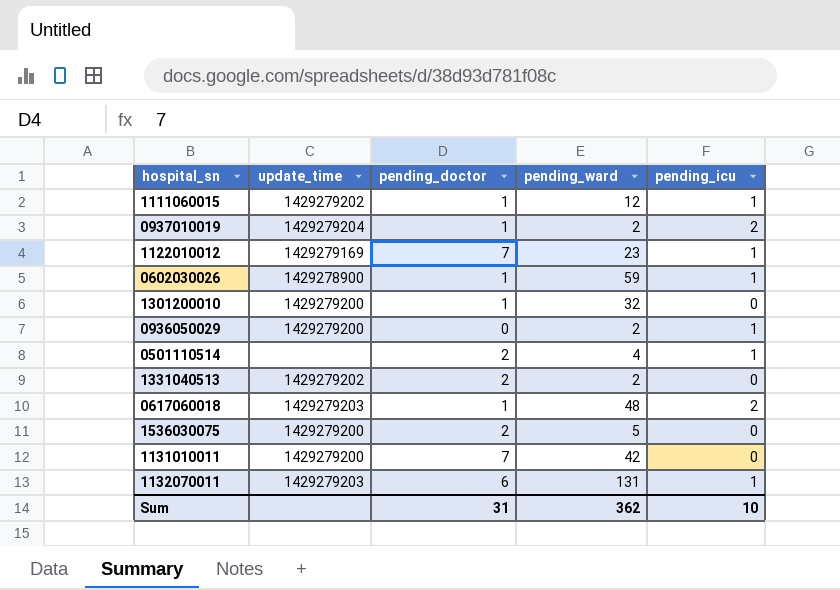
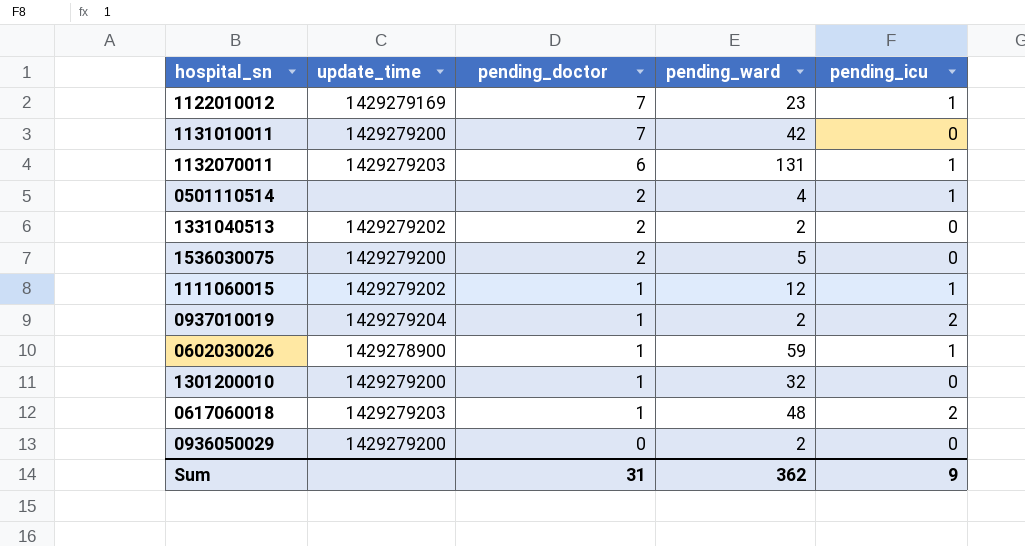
row order: none -> pending_doctor descending
0936050029 | pending_icu: 1 -> 0
Sum | pending_icu: 10 -> 9

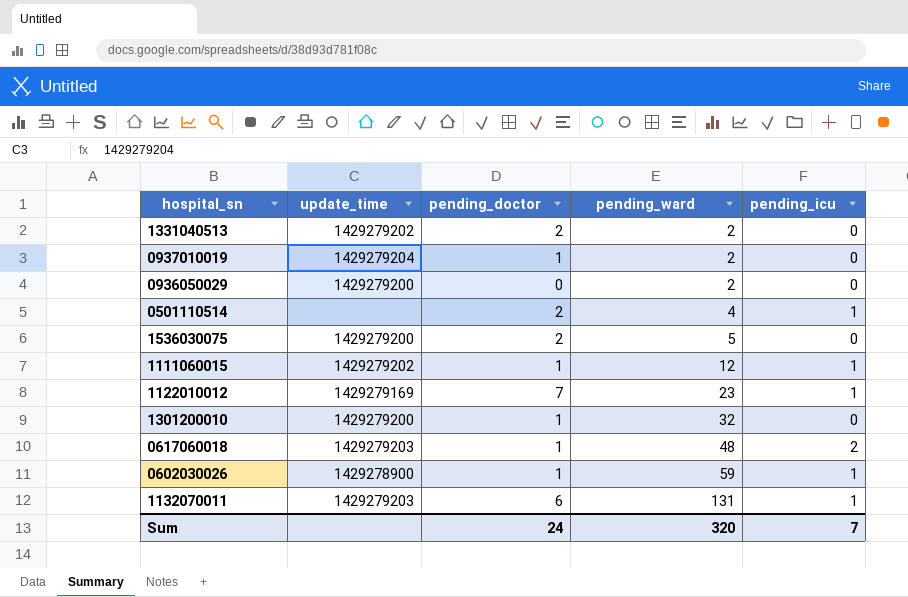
row order: pending_doctor descending -> pending_ward ascending
row 1131010011: 1429279200 | 7 | 42 | 0 -> none
0937010019 | pending_icu: 2 -> 0
Sum | pending_doctor: 31 -> 24
Sum | pending_ward: 362 -> 320
Sum | pending_icu: 9 -> 7

